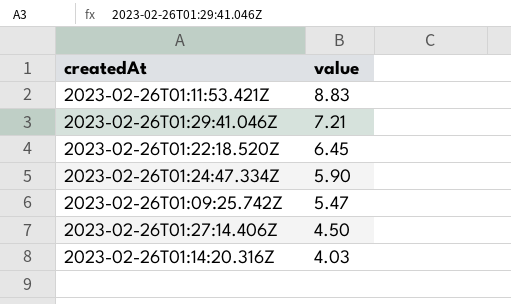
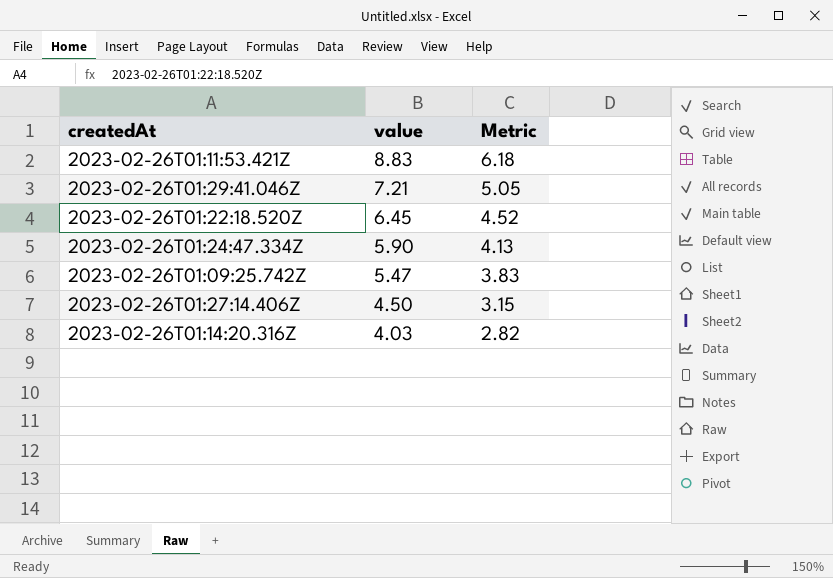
column Metric | formula: none -> [value] * 0.7

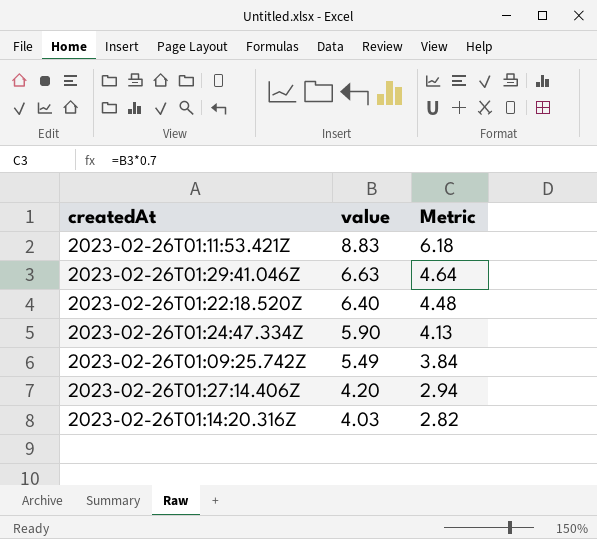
2023-02-26T01:29:41.046Z | value: 7.21 -> 6.63
2023-02-26T01:29:41.046Z | Metric: 5.05 -> 4.64
2023-02-26T01:22:18.520Z | value: 6.45 -> 6.40
2023-02-26T01:22:18.520Z | Metric: 4.52 -> 4.48
2023-02-26T01:09:25.742Z | value: 5.47 -> 5.49
2023-02-26T01:09:25.742Z | Metric: 3.83 -> 3.84
2023-02-26T01:27:14.406Z | value: 4.50 -> 4.20
2023-02-26T01:27:14.406Z | Metric: 3.15 -> 2.94

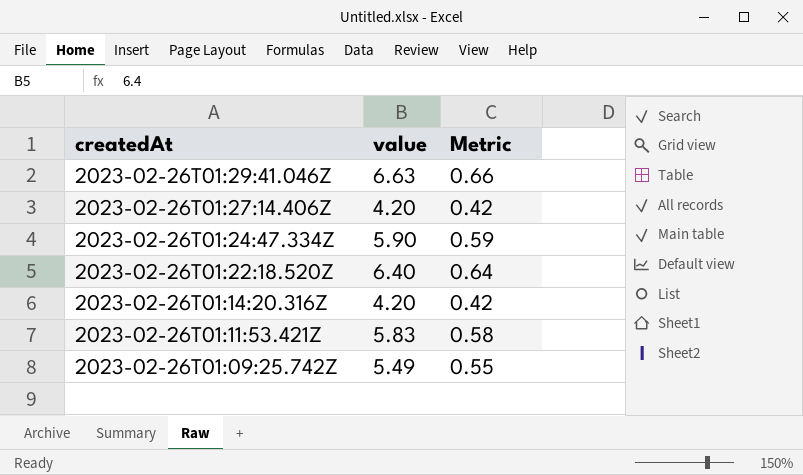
row order: value descending -> createdAt descending
column Metric | formula: [value] * 0.7 -> [value] * 0.1
2023-02-26T01:14:20.316Z | value: 4.03 -> 4.20
2023-02-26T01:11:53.421Z | value: 8.83 -> 5.83

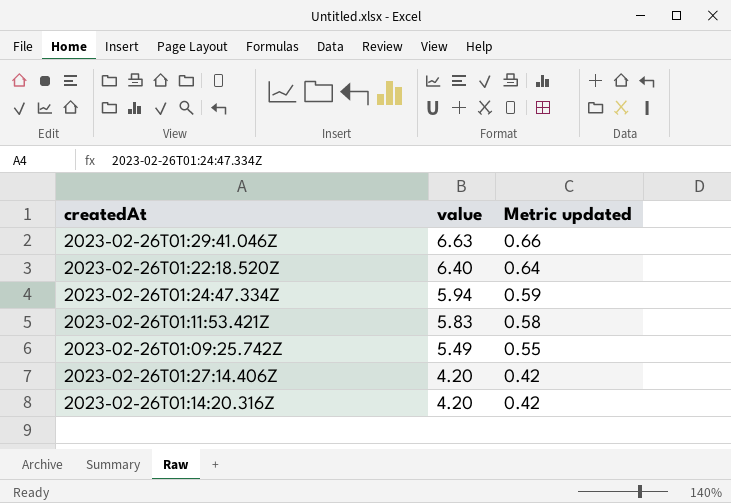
row order: createdAt descending -> value descending
column name: Metric -> Metric updated
2023-02-26T01:24:47.334Z | value: 5.90 -> 5.94

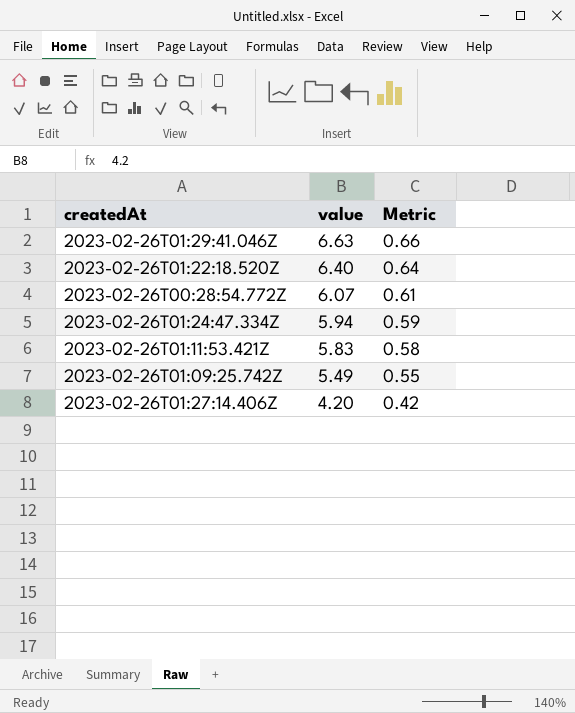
column name: Metric updated -> Metric
row 2023-02-26T01:14:20.316Z: 4.20 | 0.42 -> none
row 2023-02-26T00:28:54.772Z: none -> 6.07 | 0.61

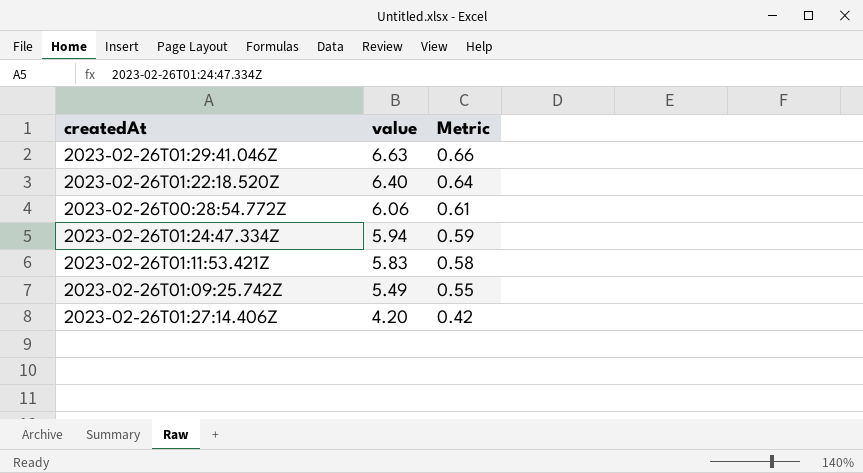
2023-02-26T00:28:54.772Z | value: 6.07 -> 6.06

